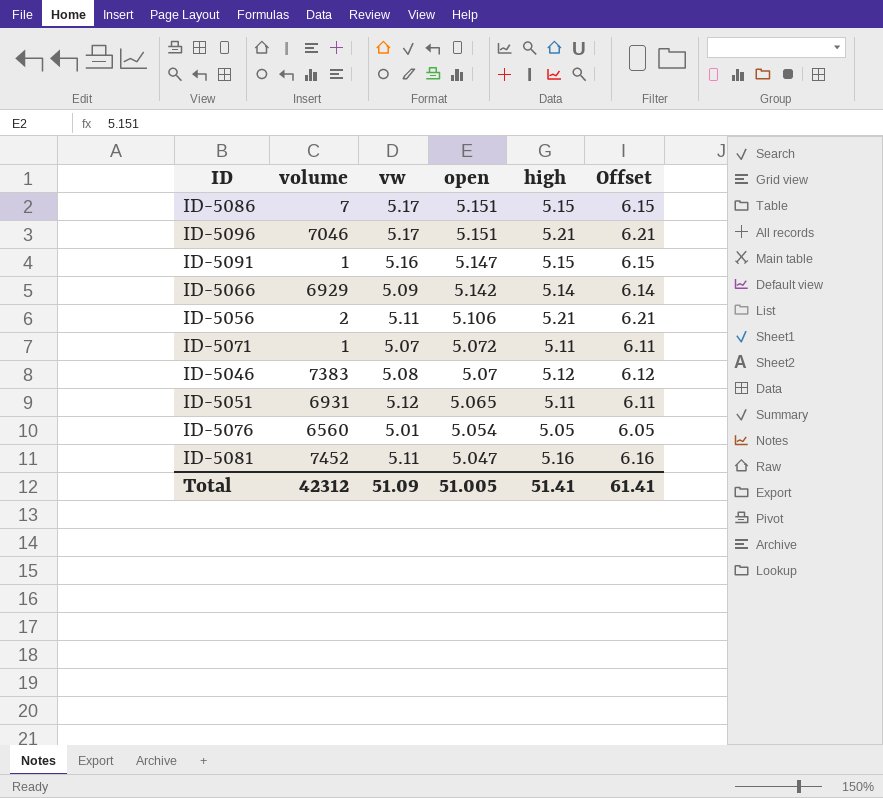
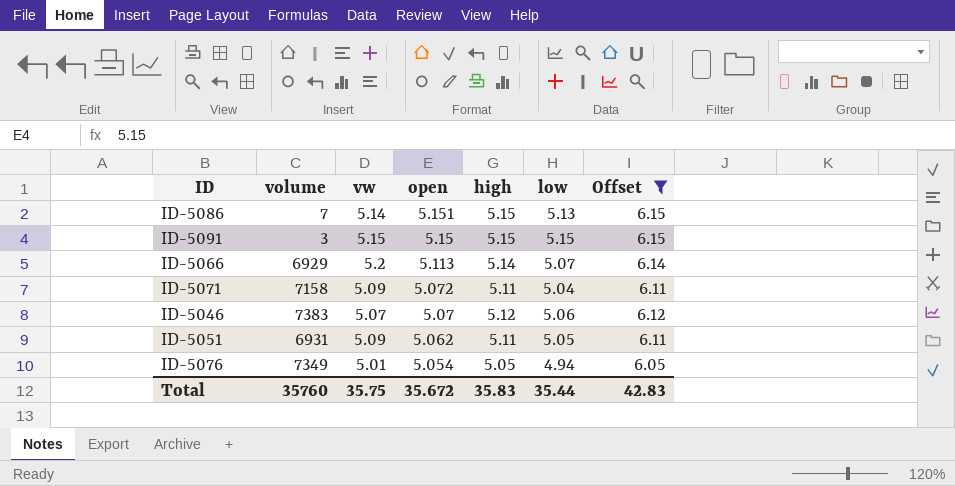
filter: none -> Offset <= 6.15
column low | position: none -> 6
ID-5086 | vw: 5.17 -> 5.14
ID-5091 | volume: 1 -> 3
ID-5091 | vw: 5.16 -> 5.15
ID-5091 | open: 5.147 -> 5.15
ID-5066 | vw: 5.09 -> 5.2
ID-5066 | open: 5.142 -> 5.113
ID-5071 | volume: 1 -> 7158
ID-5071 | vw: 5.07 -> 5.09
ID-5046 | vw: 5.08 -> 5.07
ID-5051 | vw: 5.12 -> 5.09
ID-5051 | open: 5.065 -> 5.062
ID-5076 | volume: 6560 -> 7349
Total | volume: 42312 -> 35760
Total | vw: 51.09 -> 35.75
Total | open: 51.005 -> 35.672
Total | high: 51.41 -> 35.83
Total | Offset: 61.41 -> 42.83

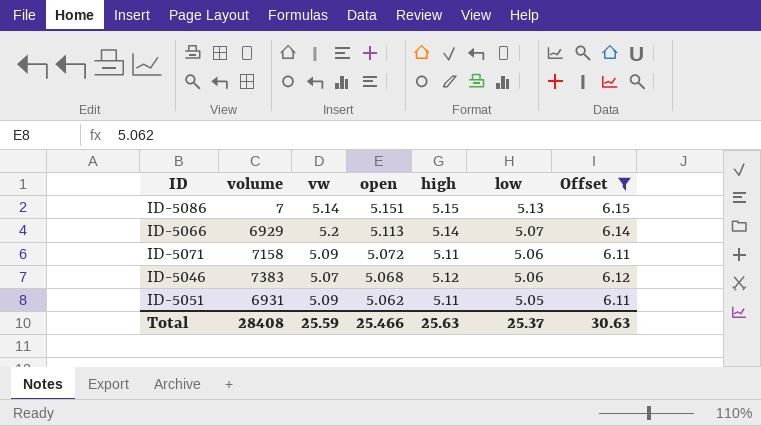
row ID-5091: 3 | 5.15 | 5.15 | 5.15 | 5.15 | 6.15 -> none
row ID-5076: 7349 | 5.01 | 5.054 | 5.05 | 4.94 | 6.05 -> none
ID-5071 | low: 5.04 -> 5.06
ID-5046 | open: 5.07 -> 5.068
Total | volume: 35760 -> 28408
Total | vw: 35.75 -> 25.59
Total | open: 35.672 -> 25.466
Total | high: 35.83 -> 25.63
Total | low: 35.44 -> 25.37
Total | Offset: 42.83 -> 30.63

